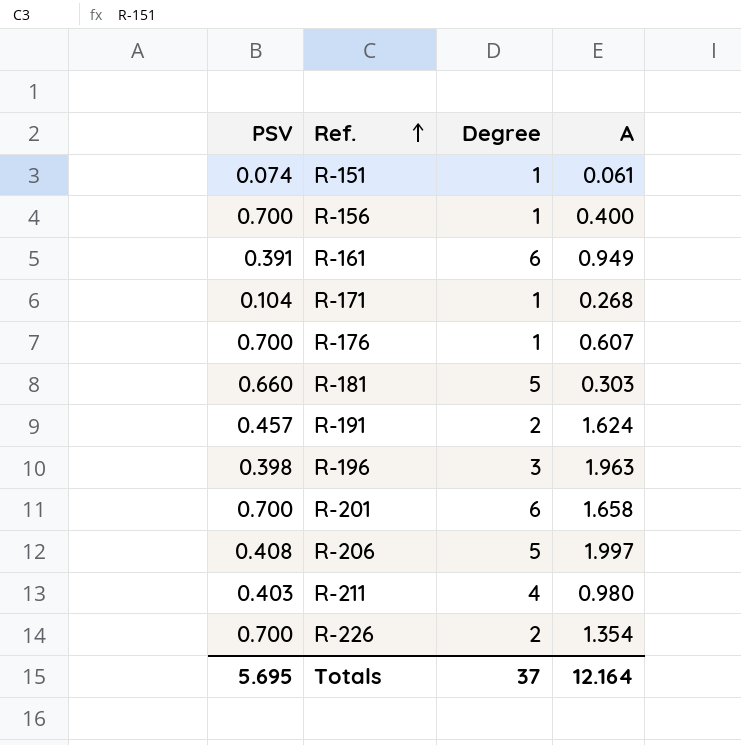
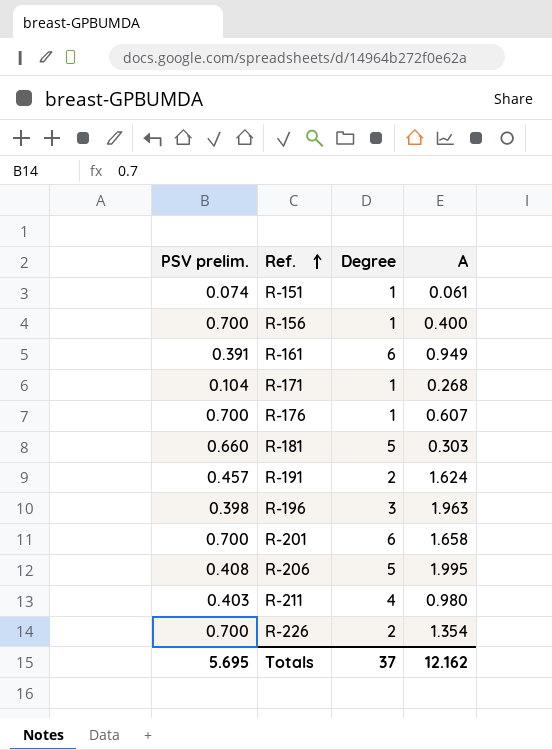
column name: PSV -> PSV prelim.
R-206 | A: 1.997 -> 1.995
Totals | A: 12.164 -> 12.162

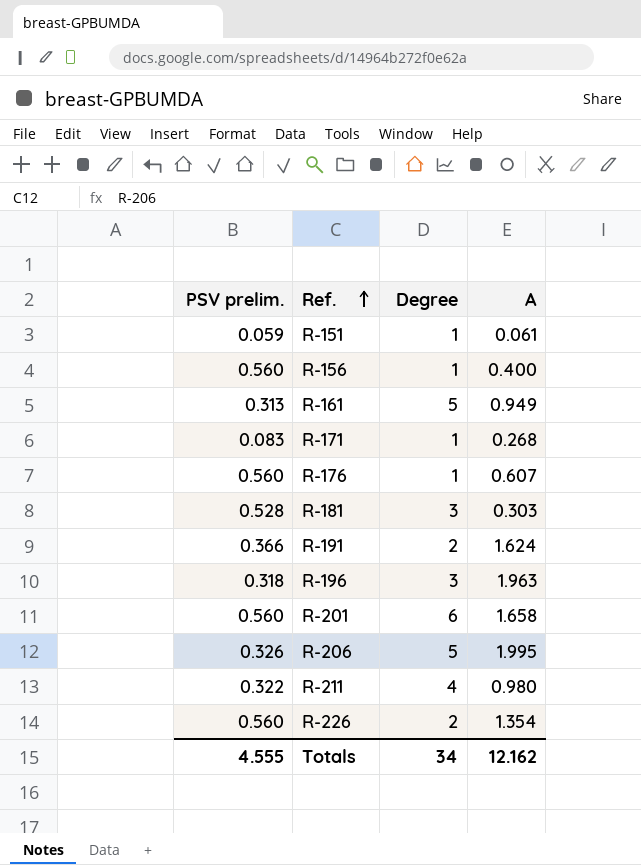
R-151 | PSV prelim.: 0.074 -> 0.059
R-156 | PSV prelim.: 0.700 -> 0.560
R-161 | PSV prelim.: 0.391 -> 0.313
R-161 | Degree: 6 -> 5
R-171 | PSV prelim.: 0.104 -> 0.083
R-176 | PSV prelim.: 0.700 -> 0.560
R-181 | PSV prelim.: 0.660 -> 0.528
R-181 | Degree: 5 -> 3
R-191 | PSV prelim.: 0.457 -> 0.366
R-196 | PSV prelim.: 0.398 -> 0.318
R-201 | PSV prelim.: 0.700 -> 0.560
R-206 | PSV prelim.: 0.408 -> 0.326
R-211 | PSV prelim.: 0.403 -> 0.322
R-226 | PSV prelim.: 0.700 -> 0.560
Totals | PSV prelim.: 5.695 -> 4.555
Totals | Degree: 37 -> 34

